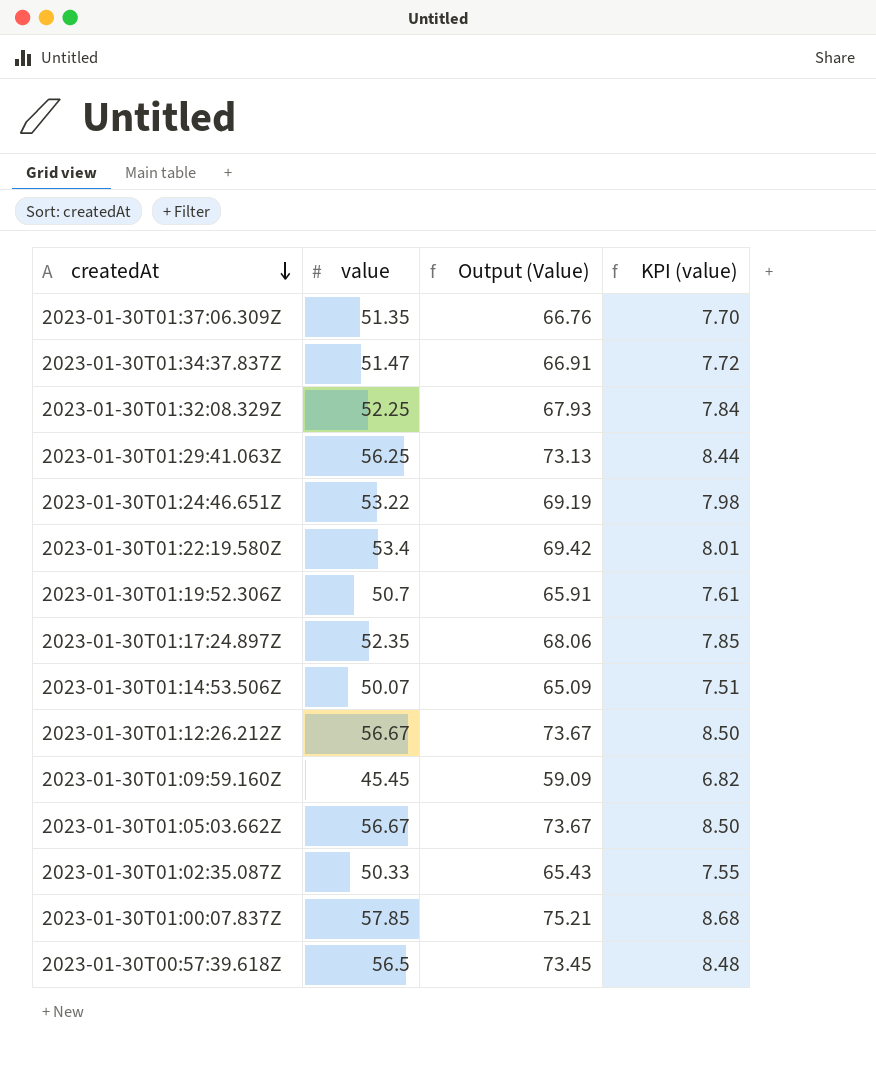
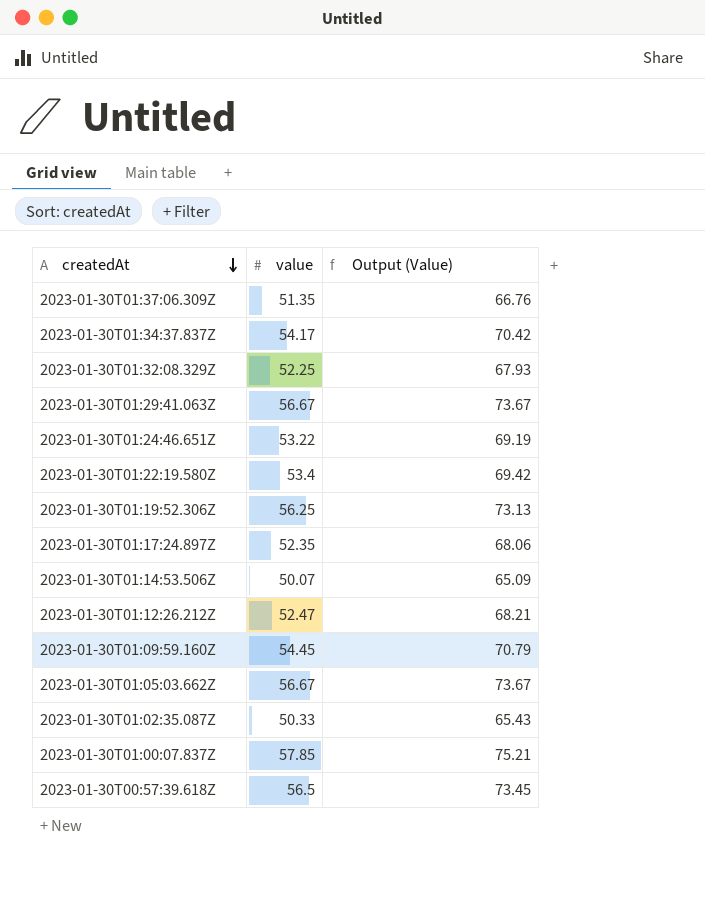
column KPI (value) | formula: [value] * 0.15 -> none
2023-01-30T01:34:37.837Z | value: 51.47 -> 54.17
2023-01-30T01:34:37.837Z | Output (Value): 66.91 -> 70.42
2023-01-30T01:29:41.063Z | value: 56.25 -> 56.67
2023-01-30T01:29:41.063Z | Output (Value): 73.13 -> 73.67
2023-01-30T01:19:52.306Z | value: 50.7 -> 56.25
2023-01-30T01:19:52.306Z | Output (Value): 65.91 -> 73.13
2023-01-30T01:12:26.212Z | value: 56.67 -> 52.47
2023-01-30T01:12:26.212Z | Output (Value): 73.67 -> 68.21
2023-01-30T01:09:59.160Z | value: 45.45 -> 54.45
2023-01-30T01:09:59.160Z | Output (Value): 59.09 -> 70.79

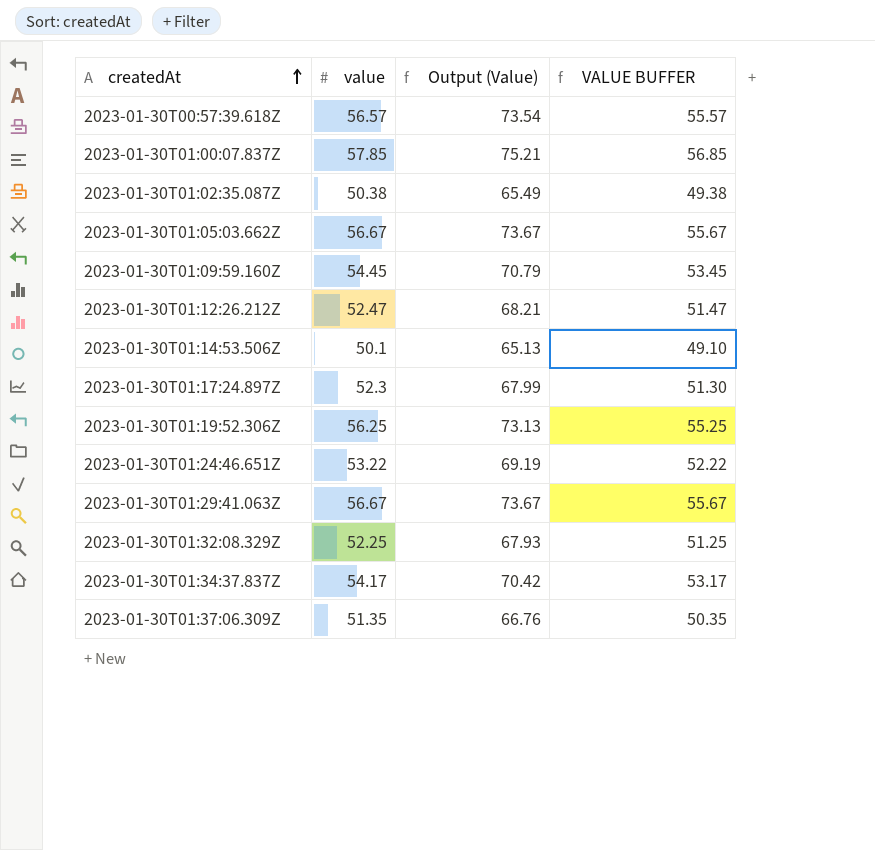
row order: createdAt descending -> createdAt ascending
column VALUE BUFFER | formula: none -> [value] - 1
row 2023-01-30T01:22:19.580Z: 53.4 | 69.42 -> none
2023-01-30T00:57:39.618Z | value: 56.5 -> 56.57
2023-01-30T00:57:39.618Z | Output (Value): 73.45 -> 73.54
2023-01-30T01:02:35.087Z | value: 50.33 -> 50.38
2023-01-30T01:02:35.087Z | Output (Value): 65.43 -> 65.49
2023-01-30T01:14:53.506Z | value: 50.07 -> 50.1
2023-01-30T01:14:53.506Z | Output (Value): 65.09 -> 65.13
2023-01-30T01:17:24.897Z | value: 52.35 -> 52.3
2023-01-30T01:17:24.897Z | Output (Value): 68.06 -> 67.99

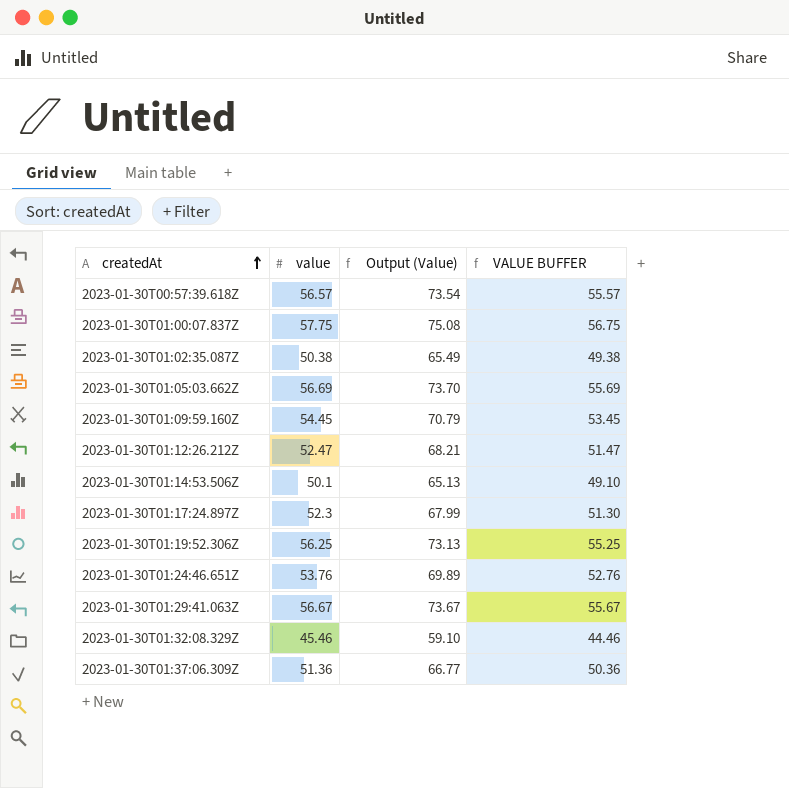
row 2023-01-30T01:34:37.837Z: 54.17 | 70.42 | 53.17 -> none
2023-01-30T01:00:07.837Z | value: 57.85 -> 57.75
2023-01-30T01:00:07.837Z | Output (Value): 75.21 -> 75.08
2023-01-30T01:00:07.837Z | VALUE BUFFER: 56.85 -> 56.75
2023-01-30T01:05:03.662Z | value: 56.67 -> 56.69
2023-01-30T01:05:03.662Z | Output (Value): 73.67 -> 73.70
2023-01-30T01:05:03.662Z | VALUE BUFFER: 55.67 -> 55.69
2023-01-30T01:24:46.651Z | value: 53.22 -> 53.76
2023-01-30T01:24:46.651Z | Output (Value): 69.19 -> 69.89
2023-01-30T01:24:46.651Z | VALUE BUFFER: 52.22 -> 52.76
2023-01-30T01:32:08.329Z | value: 52.25 -> 45.46
2023-01-30T01:32:08.329Z | Output (Value): 67.93 -> 59.10
2023-01-30T01:32:08.329Z | VALUE BUFFER: 51.25 -> 44.46
2023-01-30T01:37:06.309Z | value: 51.35 -> 51.36
2023-01-30T01:37:06.309Z | Output (Value): 66.76 -> 66.77
2023-01-30T01:37:06.309Z | VALUE BUFFER: 50.35 -> 50.36

